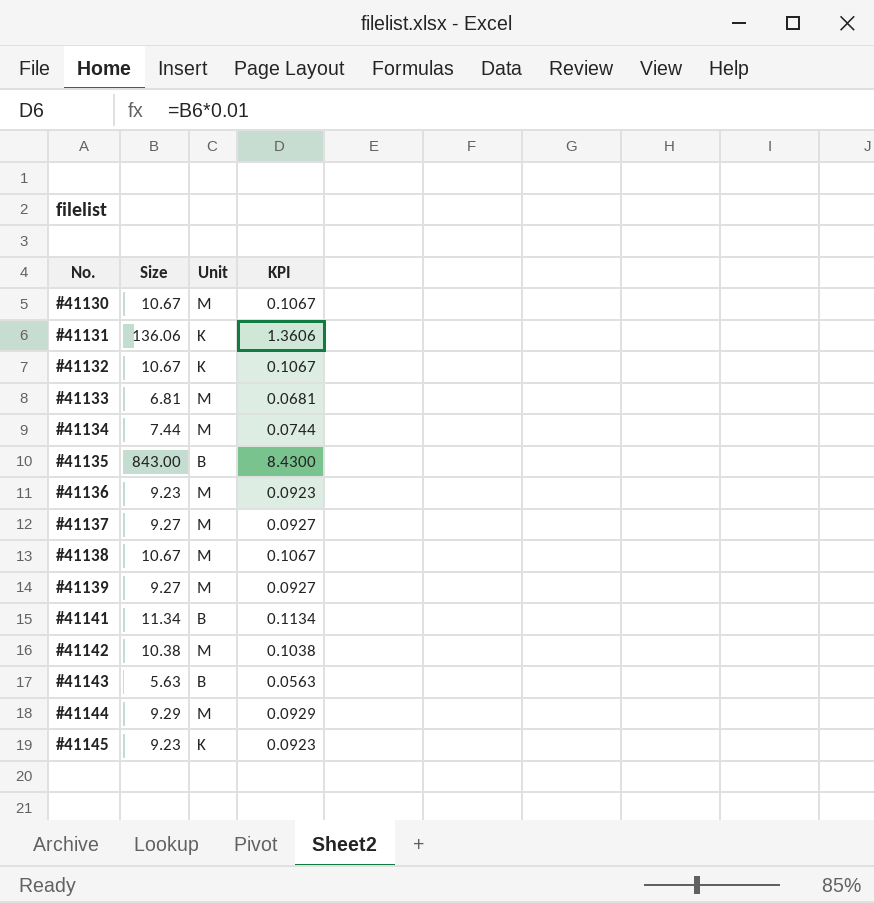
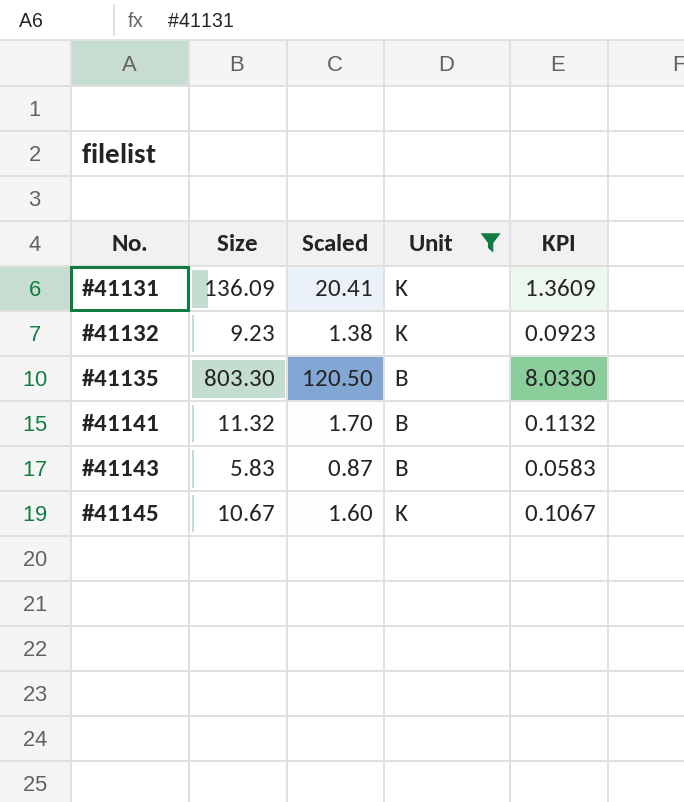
filter: none -> Unit != M
column Scaled | formula: none -> [Size] * 0.15
#41131 | Size: 136.06 -> 136.09
#41131 | KPI: 1.3606 -> 1.3609
#41132 | Size: 10.67 -> 9.23
#41132 | KPI: 0.1067 -> 0.0923
#41135 | Size: 843.00 -> 803.30
#41135 | KPI: 8.4300 -> 8.0330
#41141 | Size: 11.34 -> 11.32
#41141 | KPI: 0.1134 -> 0.1132
#41143 | Size: 5.63 -> 5.83
#41143 | KPI: 0.0563 -> 0.0583
#41145 | Size: 9.23 -> 10.67
#41145 | KPI: 0.0923 -> 0.1067

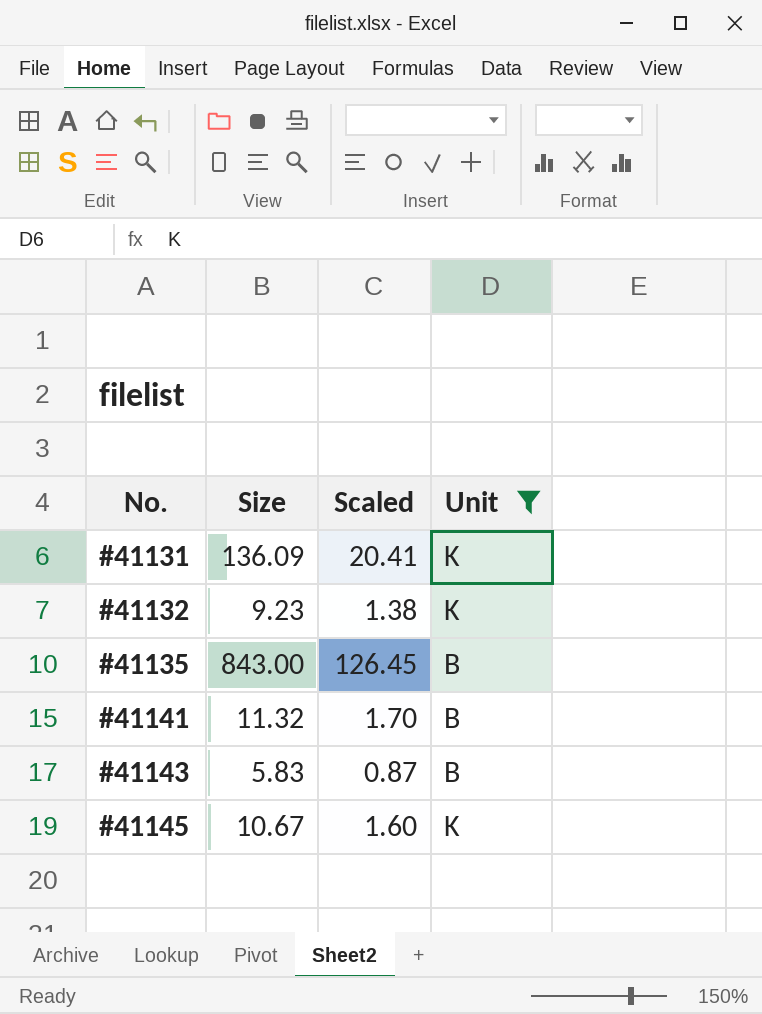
column KPI | formula: [Size] * 0.01 -> none
#41135 | Size: 803.30 -> 843.00
#41135 | Scaled: 120.50 -> 126.45

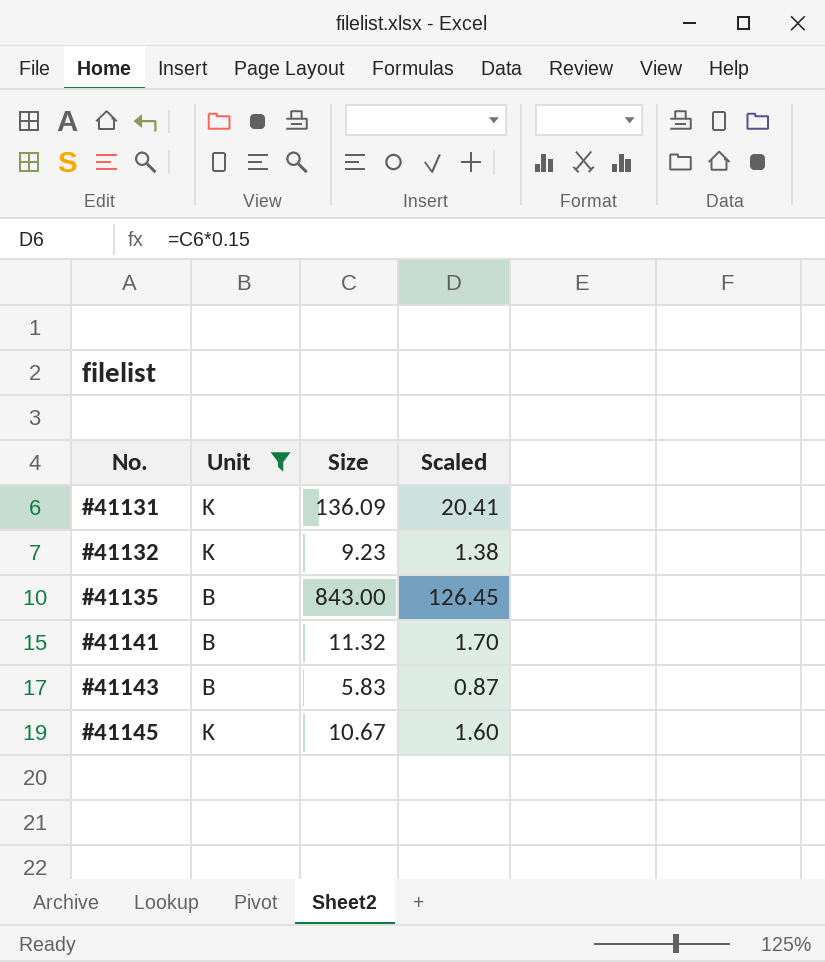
column Unit | position: 4 -> 2

